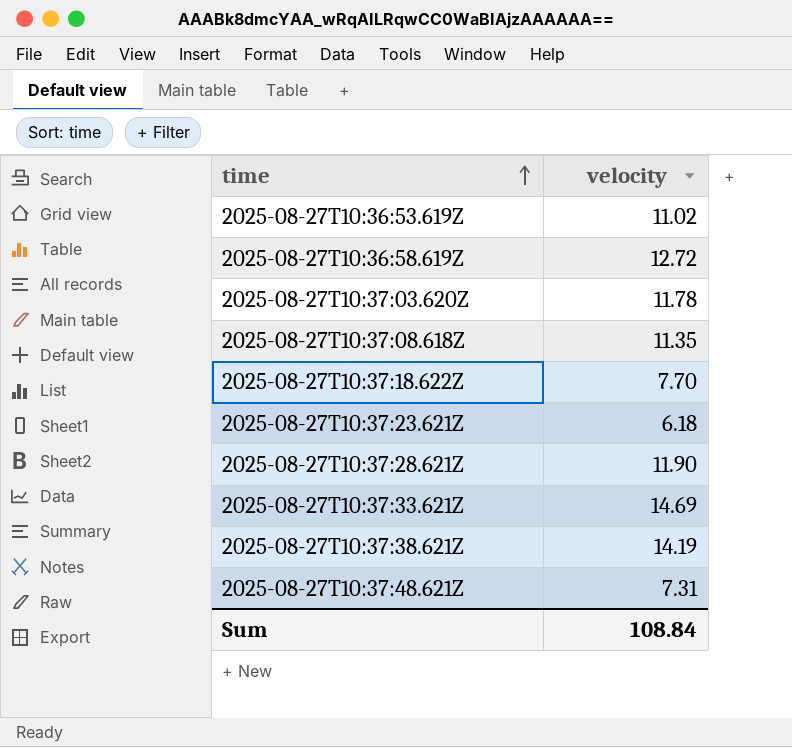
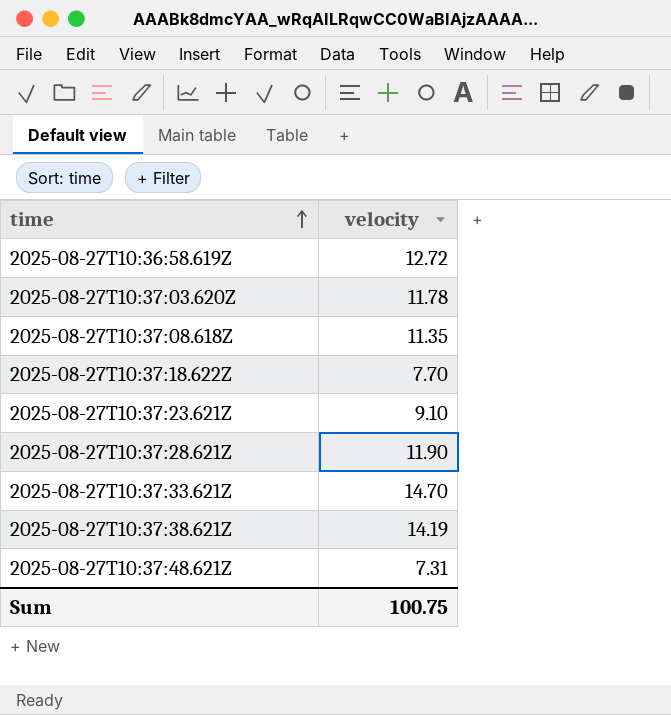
row 2025-08-27T10:36:53.619Z: 11.02 -> none
2025-08-27T10:37:23.621Z | velocity: 6.18 -> 9.10
2025-08-27T10:37:33.621Z | velocity: 14.69 -> 14.70
Sum | velocity: 108.84 -> 100.75

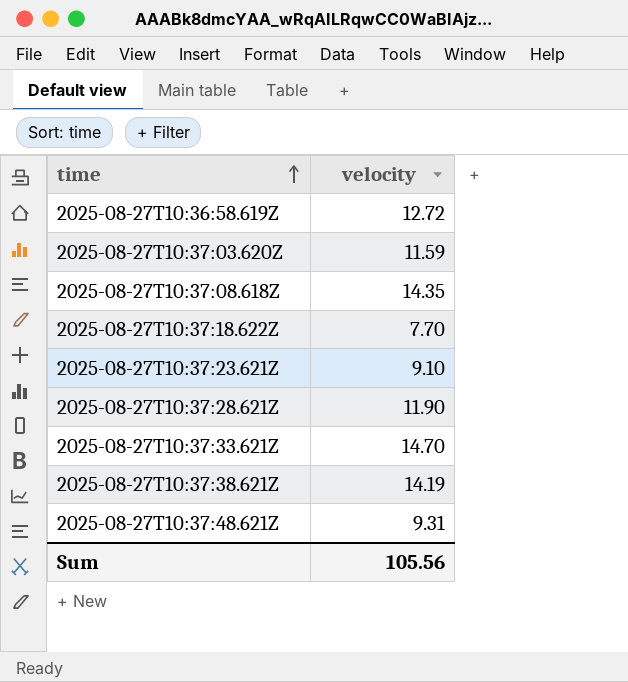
2025-08-27T10:37:03.620Z | velocity: 11.78 -> 11.59
2025-08-27T10:37:08.618Z | velocity: 11.35 -> 14.35
2025-08-27T10:37:48.621Z | velocity: 7.31 -> 9.31
Sum | velocity: 100.75 -> 105.56

